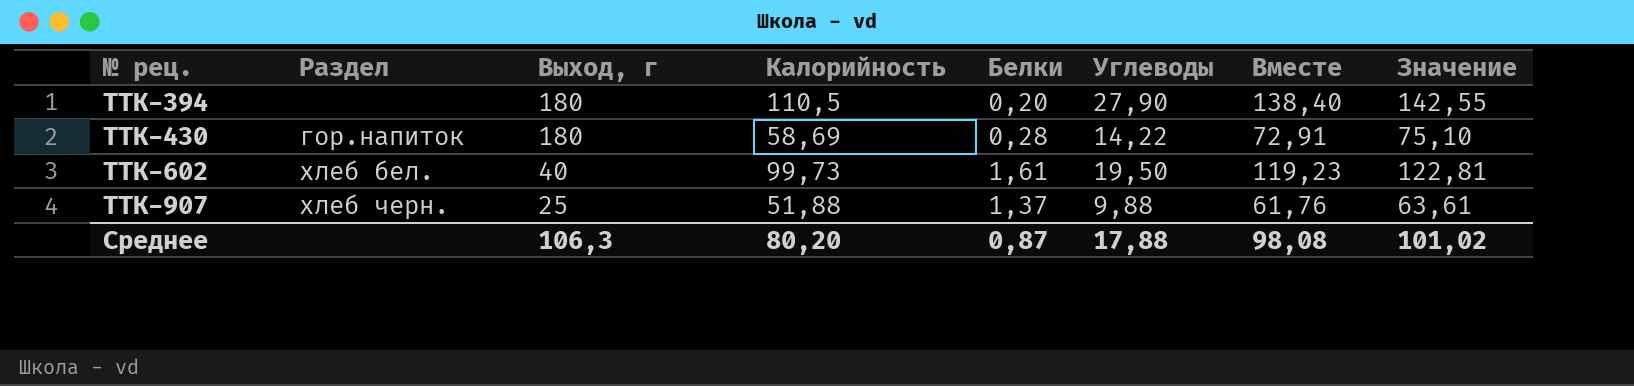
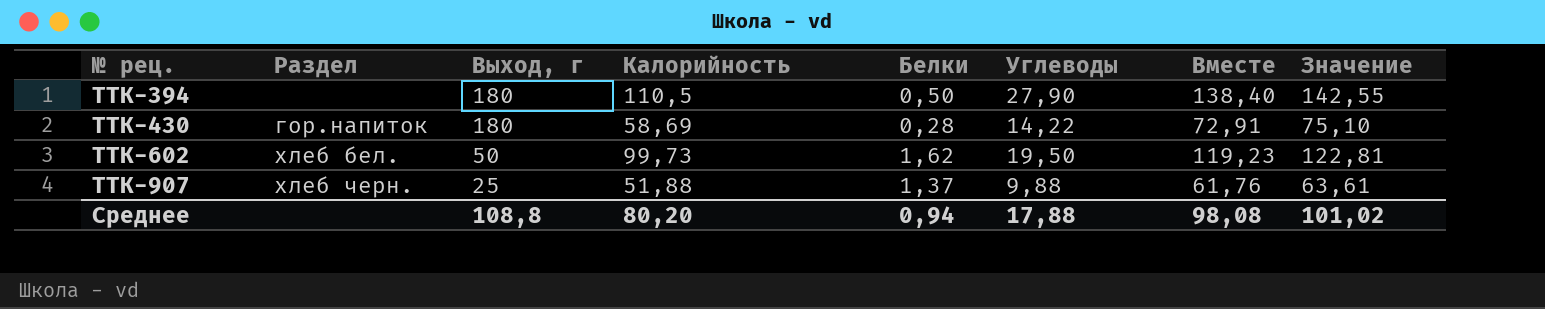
ТТК-394 | Белки: 0,20 -> 0,50
ТТК-602 | Выход, г: 40 -> 50
ТТК-602 | Белки: 1,61 -> 1,62
Среднее | Выход, г: 106,3 -> 108,8
Среднее | Белки: 0,87 -> 0,94

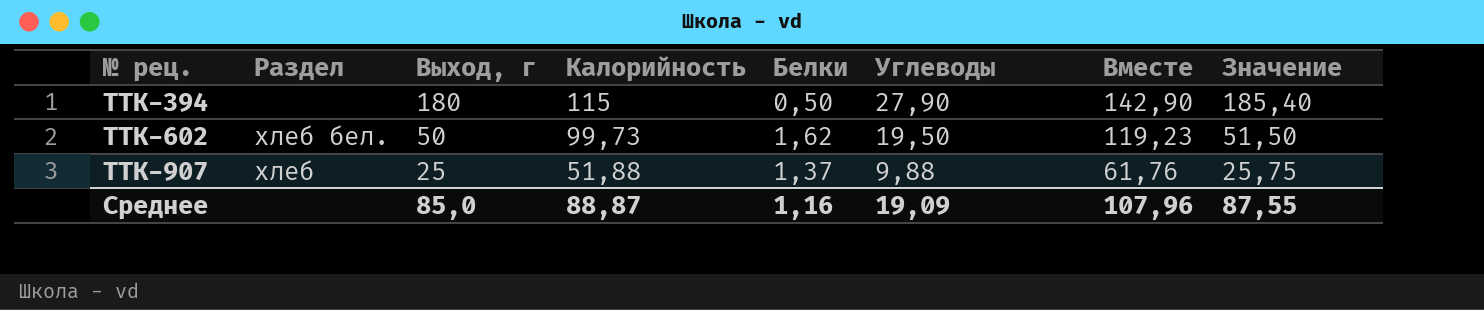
column Значение | formula: [Вместе] * 1,03 -> [Выход, г] * 1,03
row ТТК-430: гор.напиток | 180 | 58,69 | 0,28 | 14,22 | 72,91 | 75,10 -> none
ТТК-394 | Калорийность: 110,5 -> 115
ТТК-394 | Вместе: 138,40 -> 142,90
ТТК-907 | Раздел: хлеб черн. -> хлеб
Среднее | Выход, г: 108,8 -> 85,0
Среднее | Калорийность: 80,20 -> 88,87
Среднее | Белки: 0,94 -> 1,16
Среднее | Углеводы: 17,88 -> 19,09
Среднее | Вместе: 98,08 -> 107,96
Среднее | Значение: 101,02 -> 87,55

